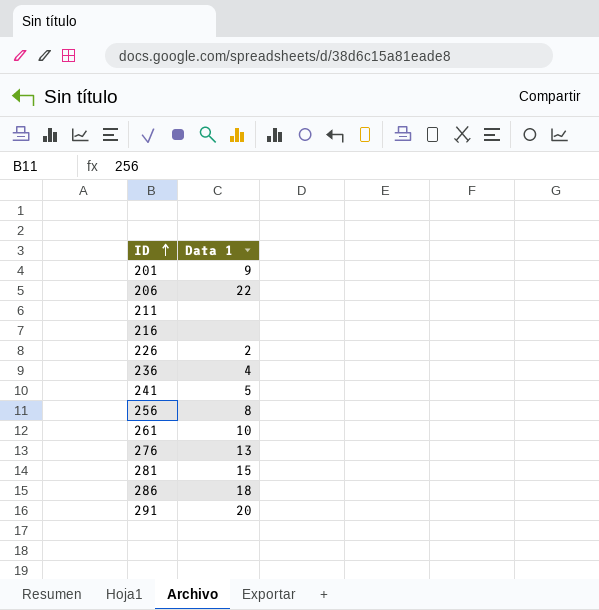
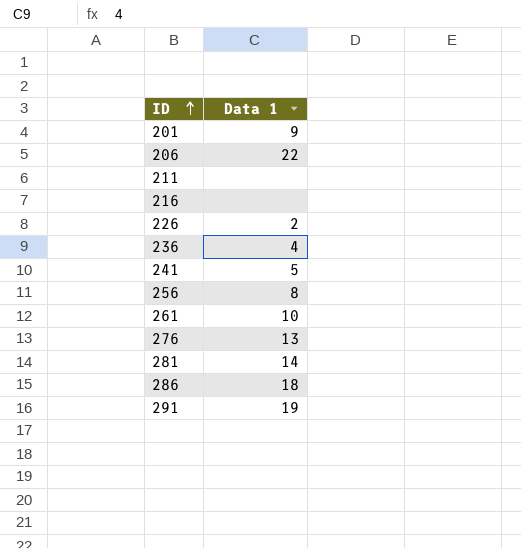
281 | Data 1: 15 -> 14
291 | Data 1: 20 -> 19

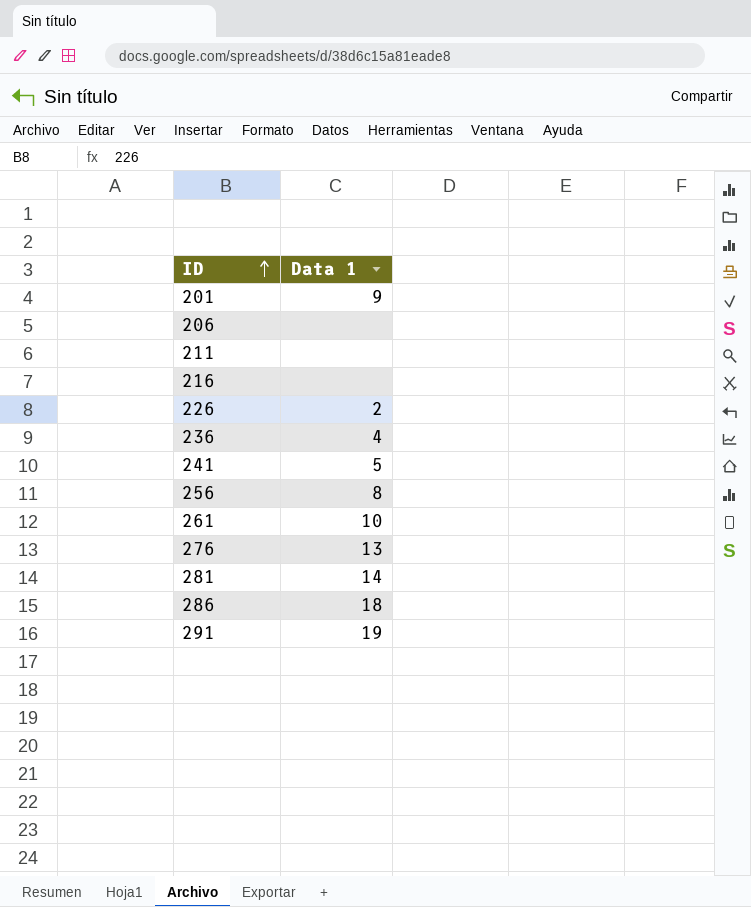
206 | Data 1: 22 -> none

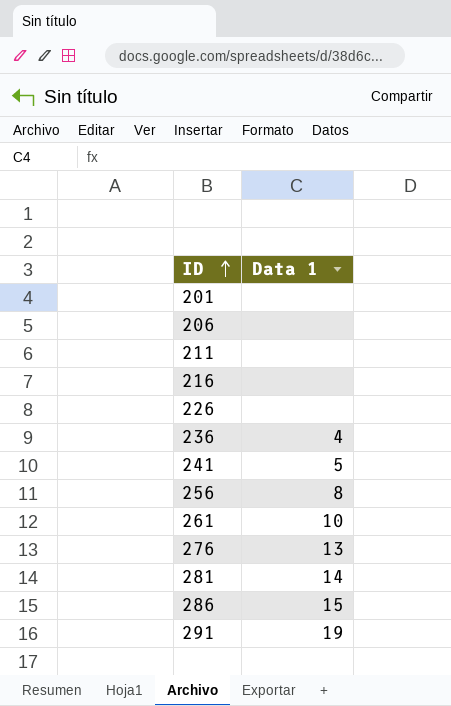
201 | Data 1: 9 -> none
226 | Data 1: 2 -> none
286 | Data 1: 18 -> 15

